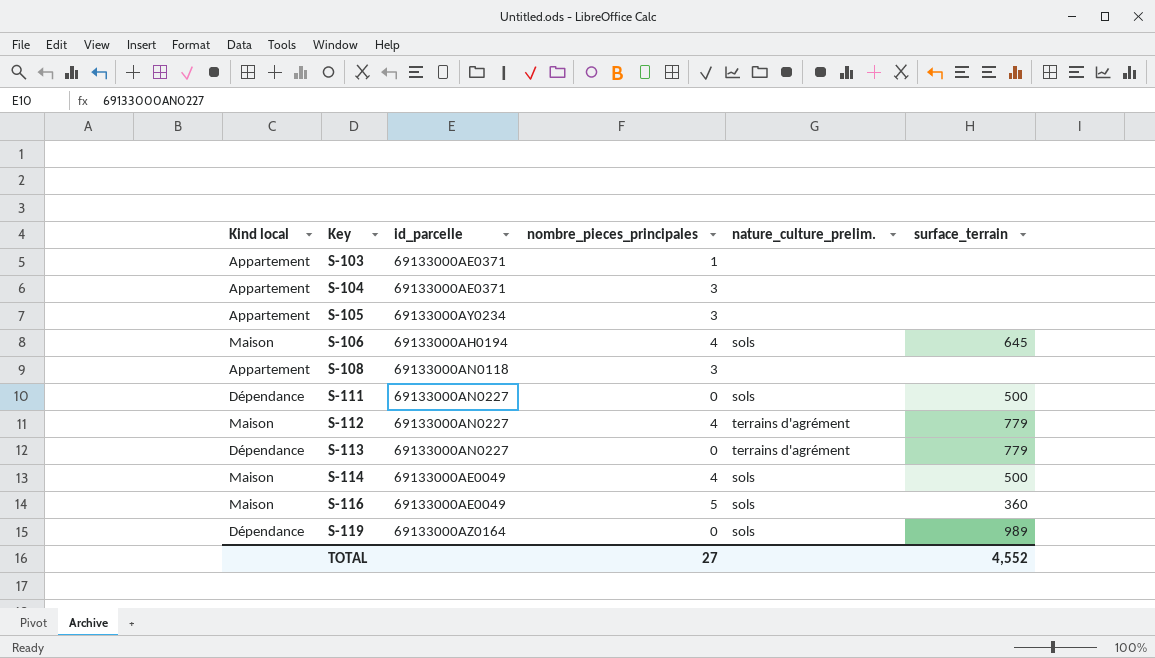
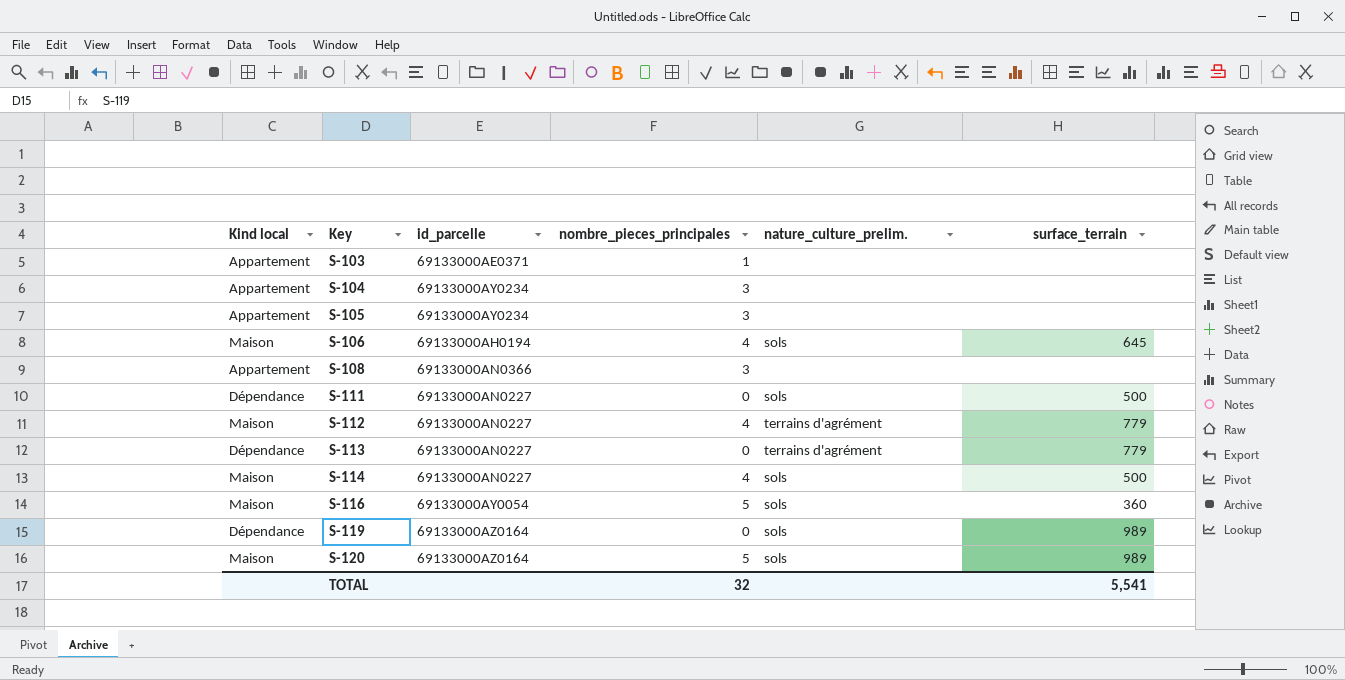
S-104 | id_parcelle: 69133000AE0371 -> 69133000AY0234
S-108 | id_parcelle: 69133000AN0118 -> 69133000AN0366
S-114 | id_parcelle: 69133000AE0049 -> 69133000AN0227
S-116 | id_parcelle: 69133000AE0049 -> 69133000AY0054
row S-120: none -> Maison | 69133000AZ0164 | 5 | sols | 989
TOTAL | nombre_pieces_principales: 27 -> 32
TOTAL | surface_terrain: 4,552 -> 5,541

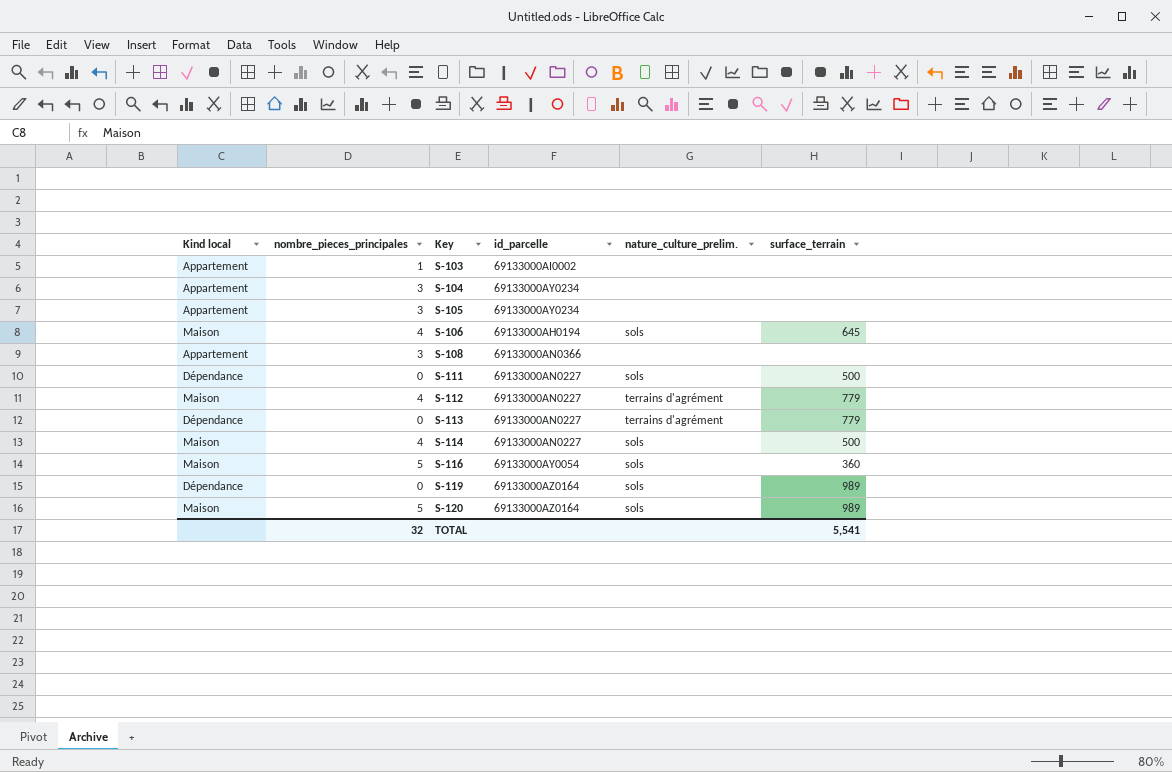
column nombre_pieces_principales | position: 4 -> 2
S-103 | id_parcelle: 69133000AE0371 -> 69133000AI0002

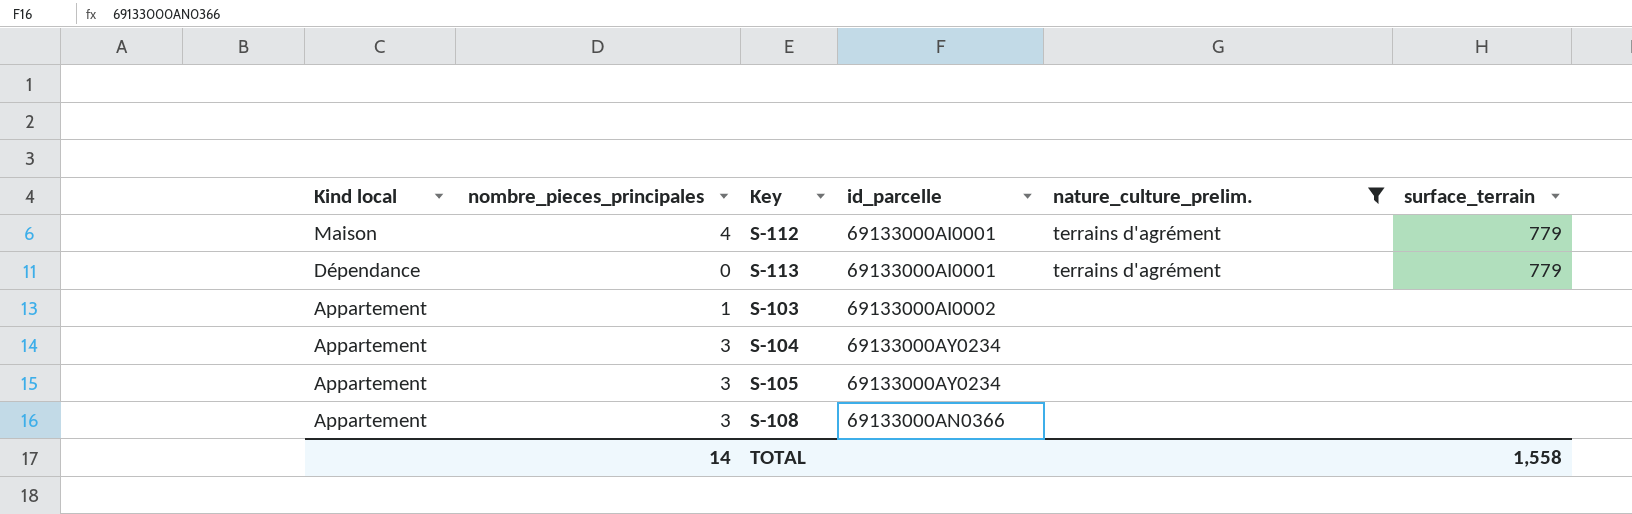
filter: none -> nature_culture_prelim. != sols
row order: Key ascending -> Kind local descending
S-112 | id_parcelle: 69133000AN0227 -> 69133000AI0001
S-113 | id_parcelle: 69133000AN0227 -> 69133000AI0001
TOTAL | nombre_pieces_principales: 32 -> 14
TOTAL | surface_terrain: 5,541 -> 1,558

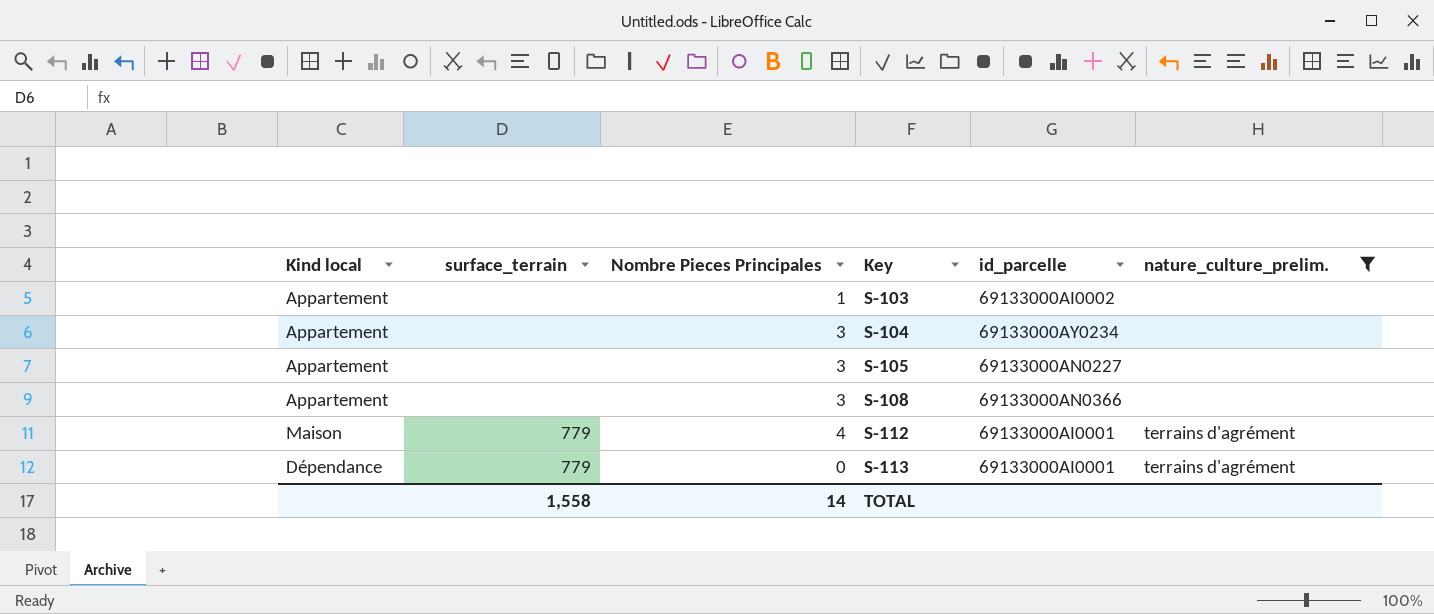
row order: Kind local descending -> Key ascending
column surface_terrain | position: 6 -> 2
column name: nombre_pieces_principales -> Nombre Pieces Principales
S-105 | id_parcelle: 69133000AY0234 -> 69133000AN0227

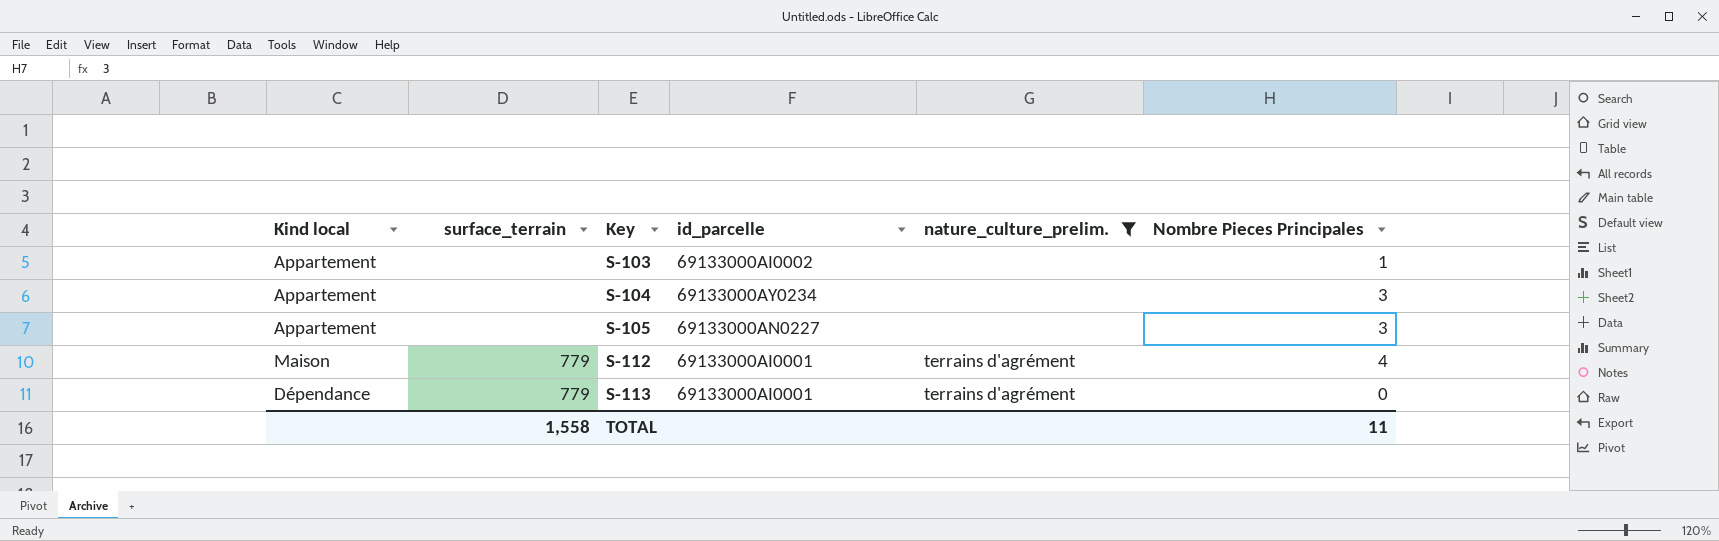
column Nombre Pieces Principales | position: 3 -> 6
row S-108: Appartement | none | 3 | 69133000AN0366 | none -> none
TOTAL | Nombre Pieces Principales: 14 -> 11

